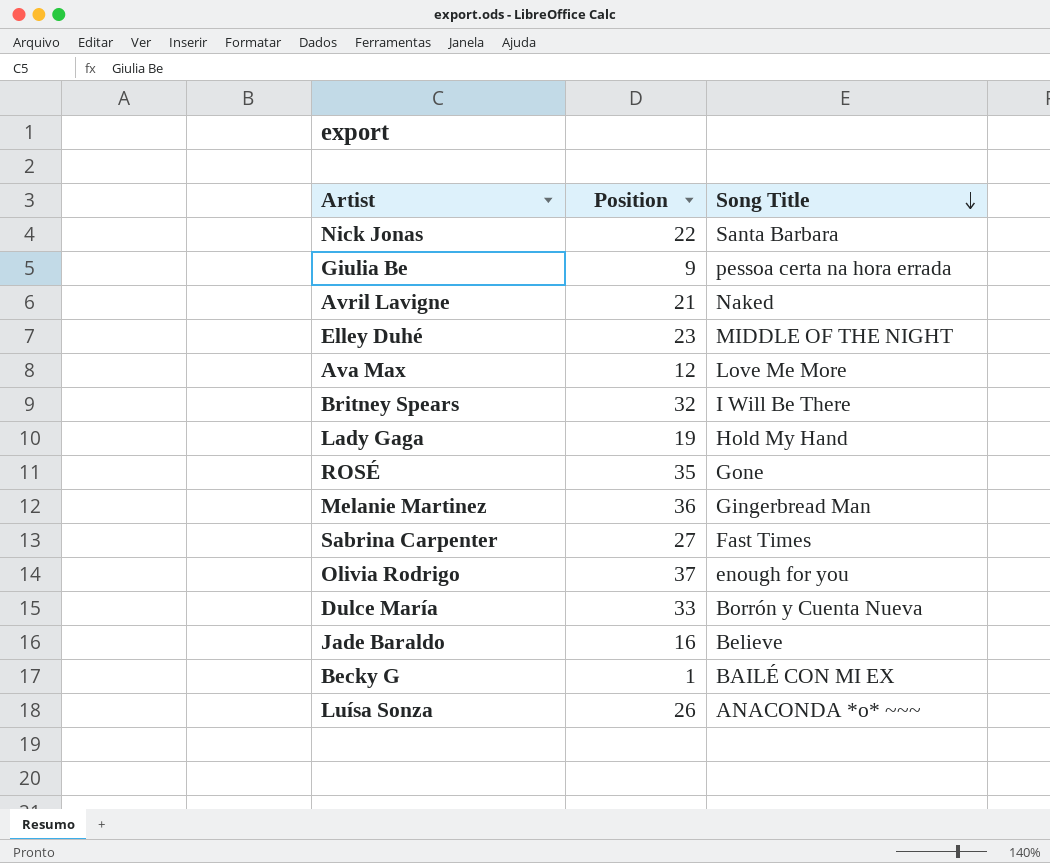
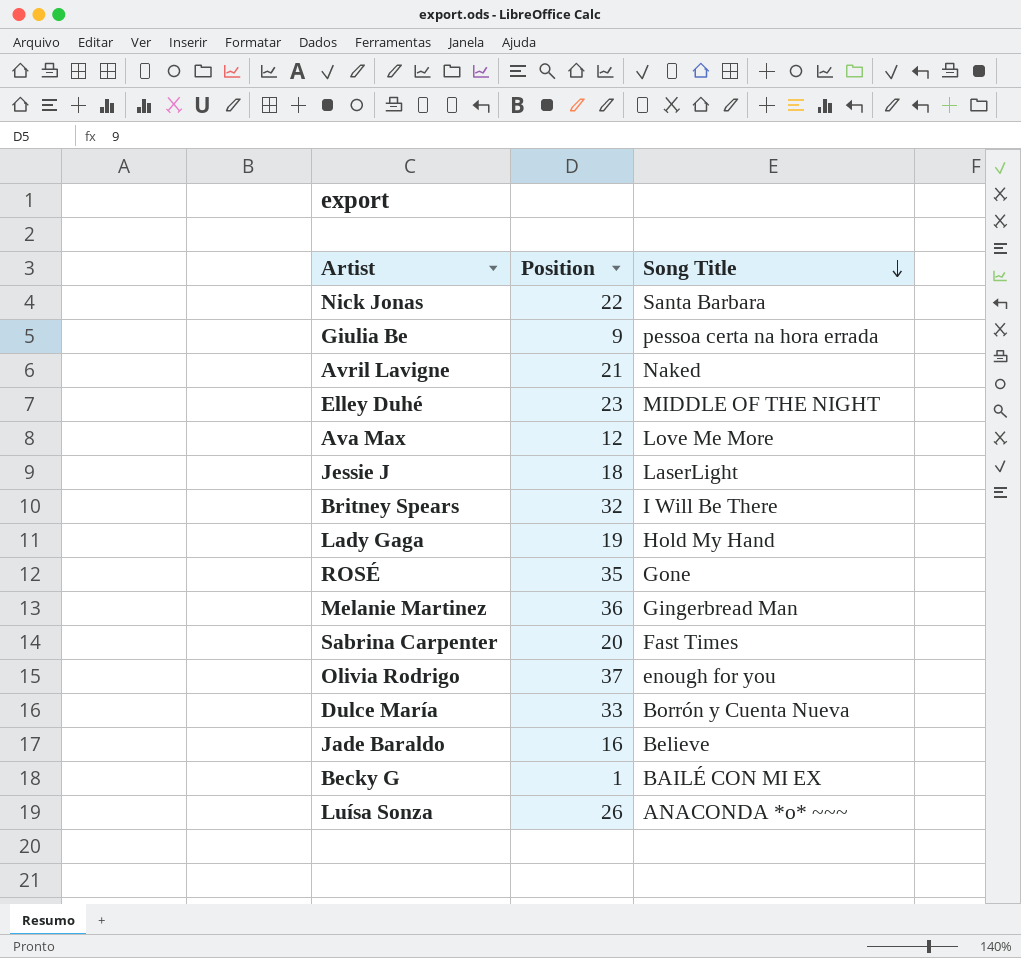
row Jessie J: none -> 18 | LaserLight
Sabrina Carpenter | Position: 27 -> 20

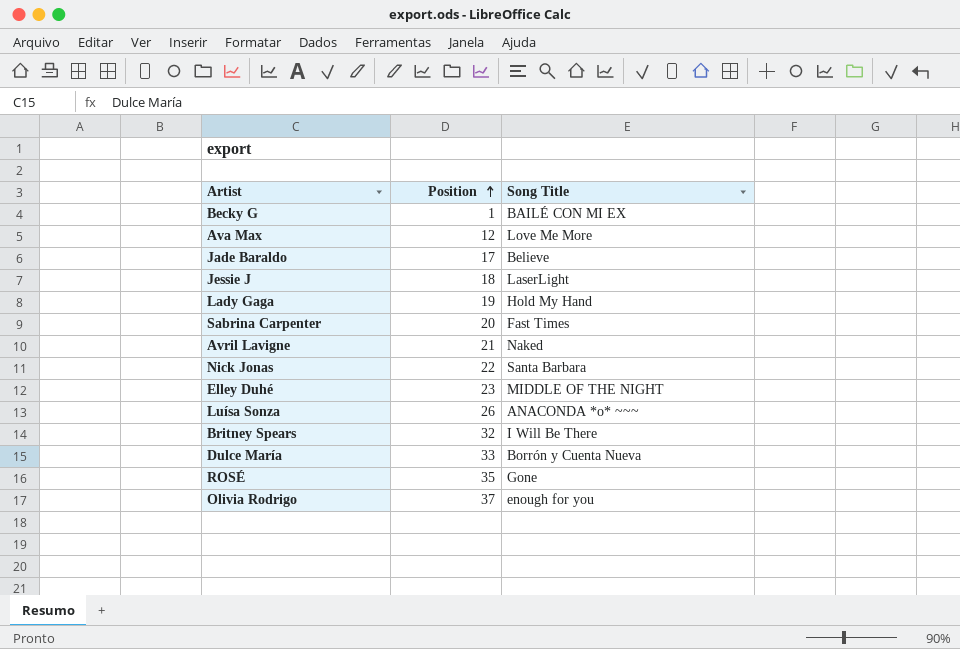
row order: Song Title descending -> Position ascending
row Giulia Be: 9 | pessoa certa na hora errada -> none
row Melanie Martinez: 36 | Gingerbread Man -> none
Jade Baraldo | Position: 16 -> 17

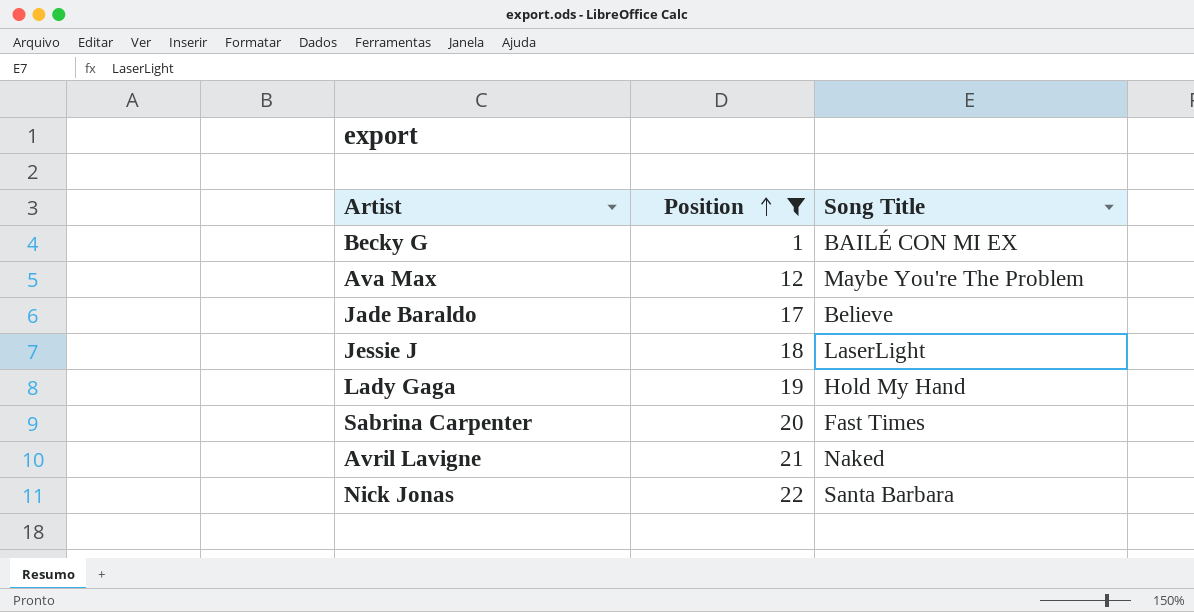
filter: none -> Position <= 22
Ava Max | Song Title: Love Me More -> Maybe You're The Problem

